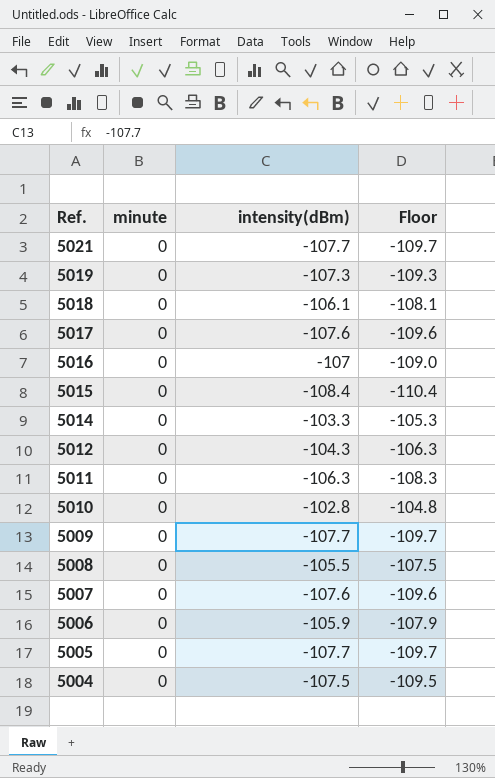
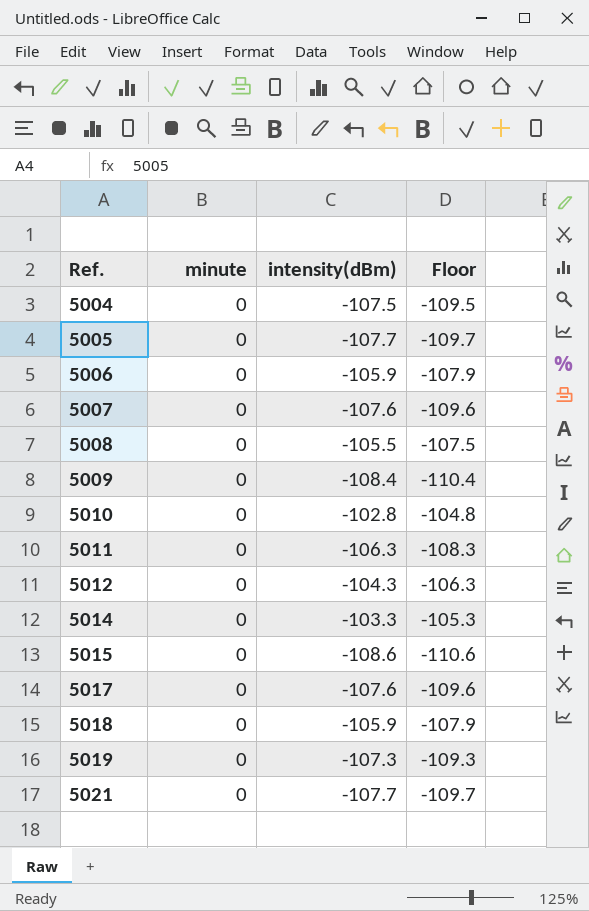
row order: Ref. descending -> Ref. ascending
row 5016: 0 | -107 | -109.0 -> none
5009 | intensity(dBm): -107.7 -> -108.4
5009 | Floor: -109.7 -> -110.4
5015 | intensity(dBm): -108.4 -> -108.6
5015 | Floor: -110.4 -> -110.6
5018 | intensity(dBm): -106.1 -> -105.9
5018 | Floor: -108.1 -> -107.9

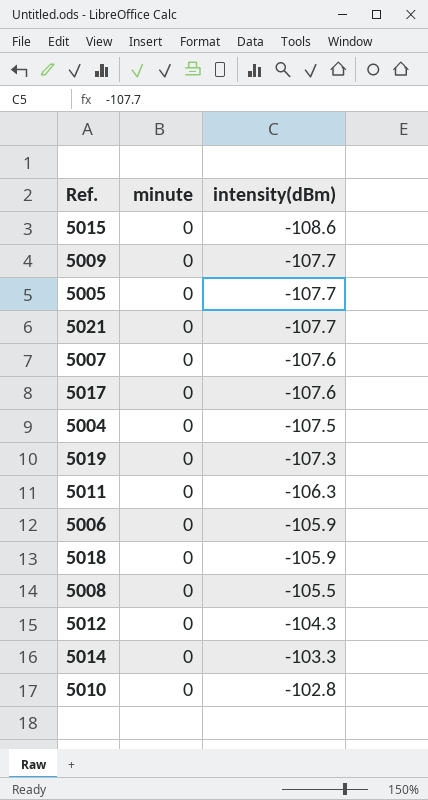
row order: Ref. ascending -> intensity(dBm) ascending
column Floor | formula: [intensity(dBm)] - 2 -> none
5009 | intensity(dBm): -108.4 -> -107.7

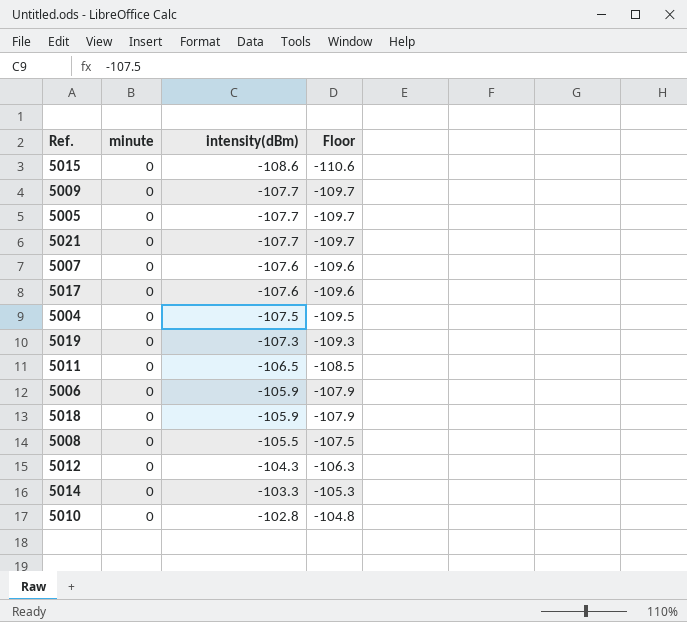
column Floor | formula: none -> [intensity(dBm)] - 2
5011 | intensity(dBm): -106.3 -> -106.5

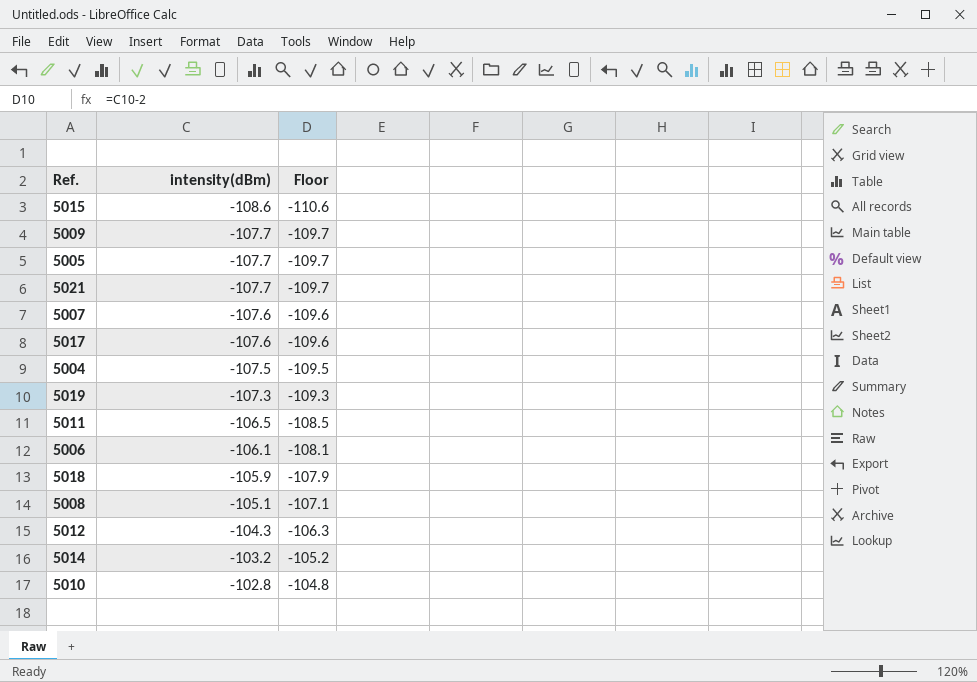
column minute | position: 2 -> none
5006 | intensity(dBm): -105.9 -> -106.1
5006 | Floor: -107.9 -> -108.1
5008 | intensity(dBm): -105.5 -> -105.1
5008 | Floor: -107.5 -> -107.1
5014 | intensity(dBm): -103.3 -> -103.2
5014 | Floor: -105.3 -> -105.2

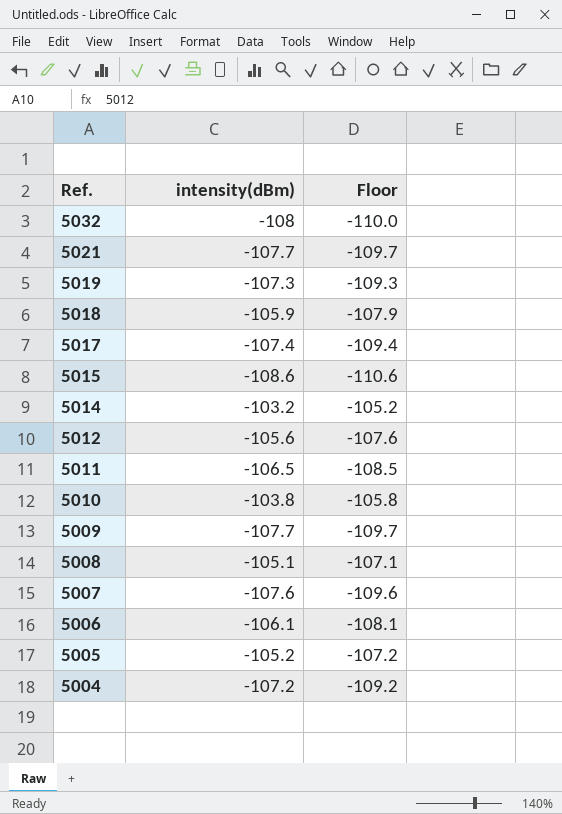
row order: intensity(dBm) ascending -> Ref. descending
row 5032: none -> -108 | -110.0
5017 | intensity(dBm): -107.6 -> -107.4
5017 | Floor: -109.6 -> -109.4
5012 | intensity(dBm): -104.3 -> -105.6
5012 | Floor: -106.3 -> -107.6
5010 | intensity(dBm): -102.8 -> -103.8
5010 | Floor: -104.8 -> -105.8
5005 | intensity(dBm): -107.7 -> -105.2
5005 | Floor: -109.7 -> -107.2
5004 | intensity(dBm): -107.5 -> -107.2
5004 | Floor: -109.5 -> -109.2

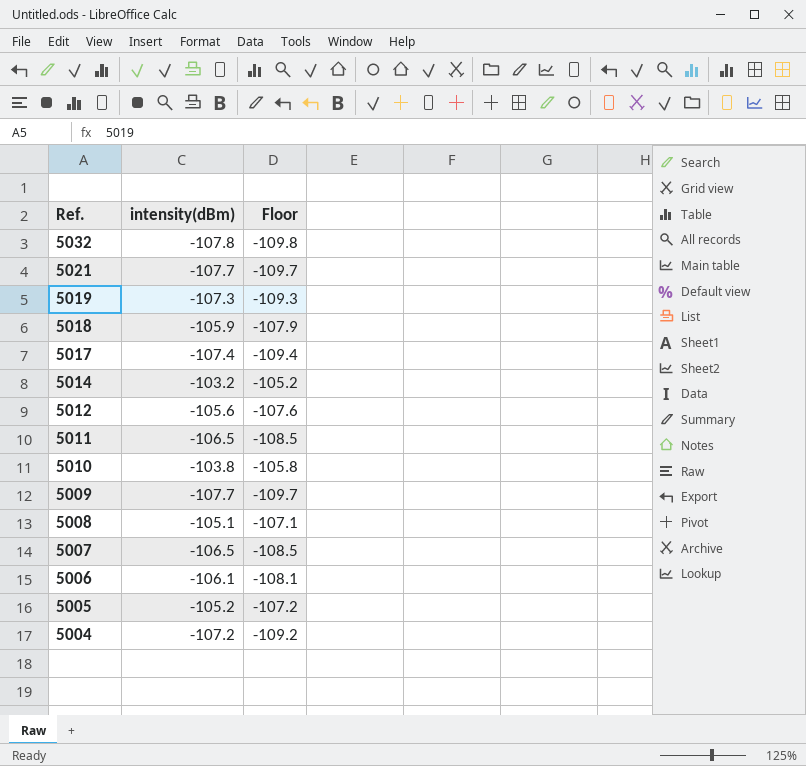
row 5015: -108.6 | -110.6 -> none
5032 | intensity(dBm): -108 -> -107.8
5032 | Floor: -110.0 -> -109.8
5007 | intensity(dBm): -107.6 -> -106.5
5007 | Floor: -109.6 -> -108.5

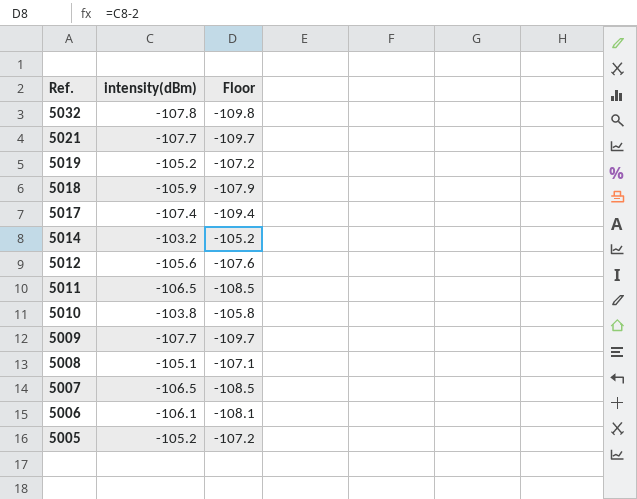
row 5004: -107.2 | -109.2 -> none
5019 | intensity(dBm): -107.3 -> -105.2
5019 | Floor: -109.3 -> -107.2

